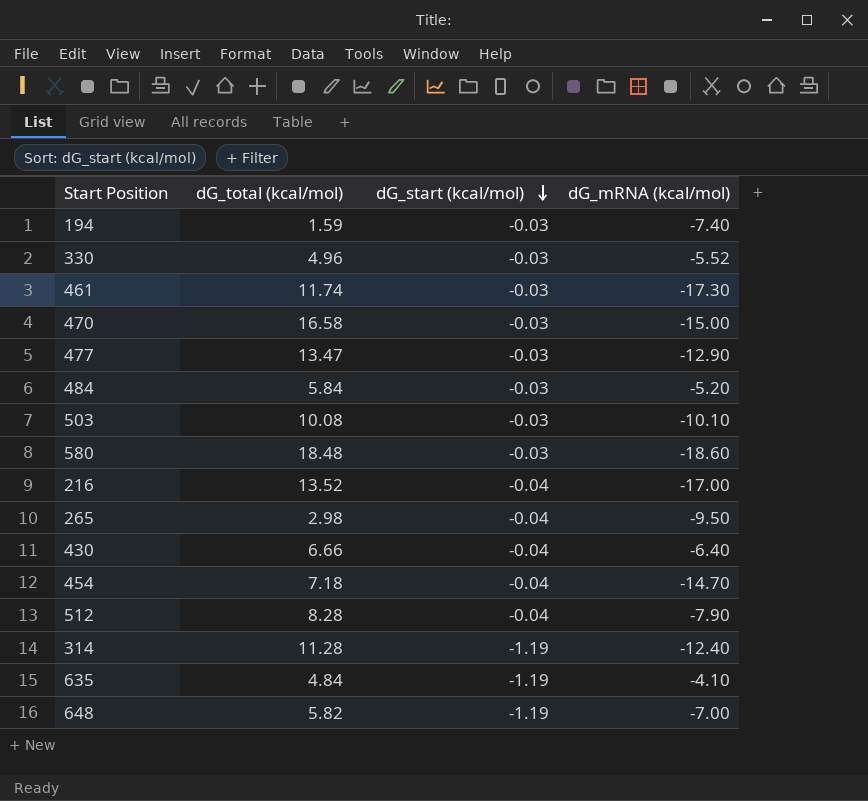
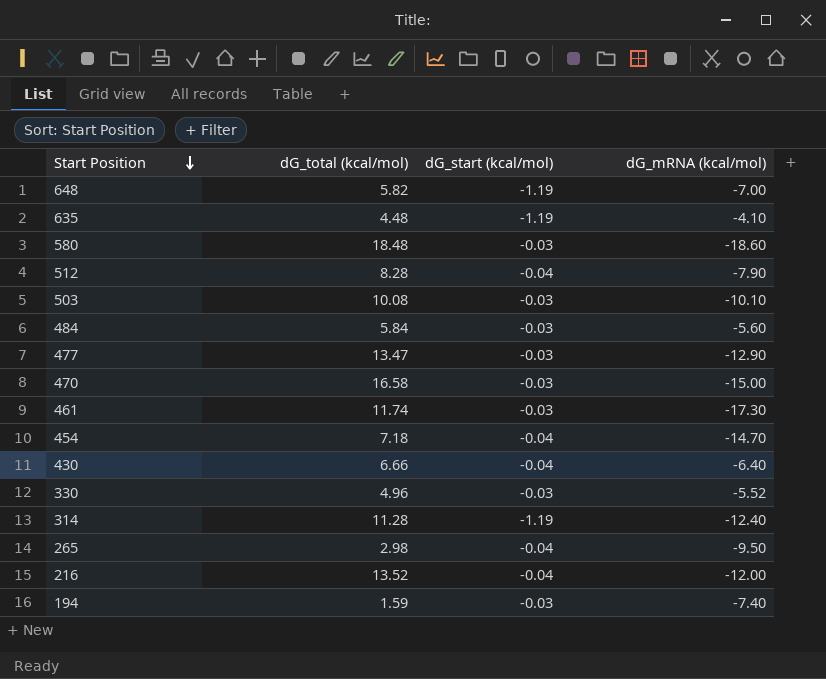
row order: dG_start (kcal/mol) descending -> Start Position descending
635 | dG_total (kcal/mol): 4.84 -> 4.48
484 | dG_mRNA (kcal/mol): -5.20 -> -5.60
216 | dG_mRNA (kcal/mol): -17.00 -> -12.00

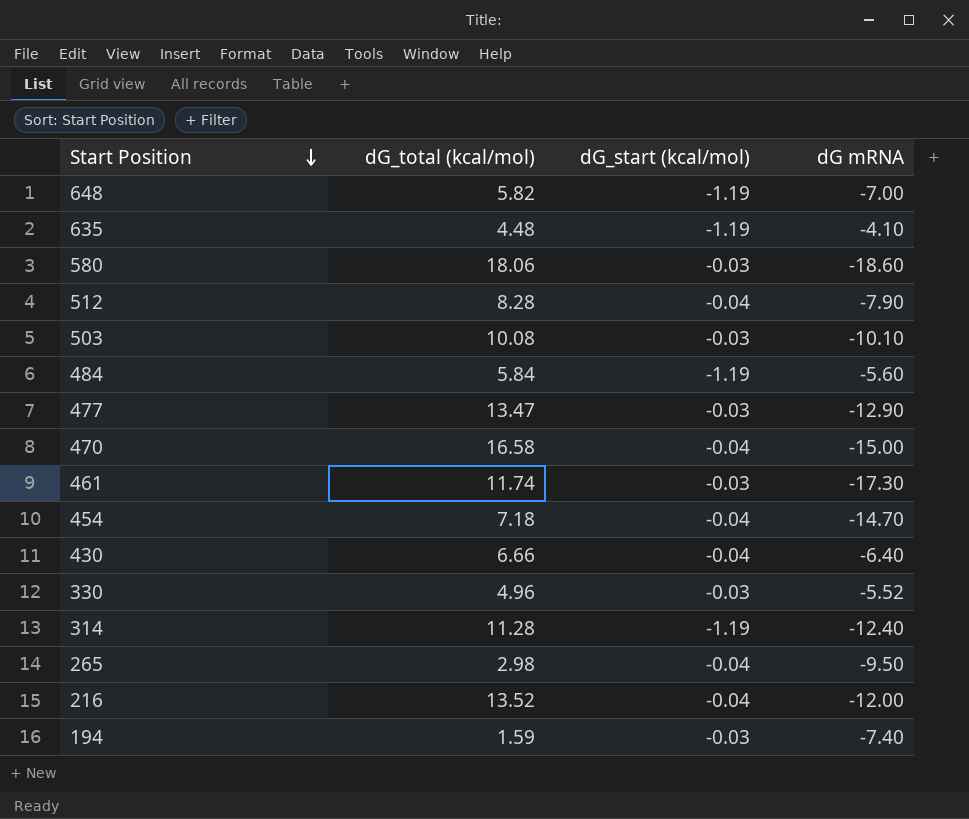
column name: dG_mRNA (kcal/mol) -> dG mRNA
580 | dG_total (kcal/mol): 18.48 -> 18.06
484 | dG_start (kcal/mol): -0.03 -> -1.19
470 | dG_start (kcal/mol): -0.03 -> -0.04

